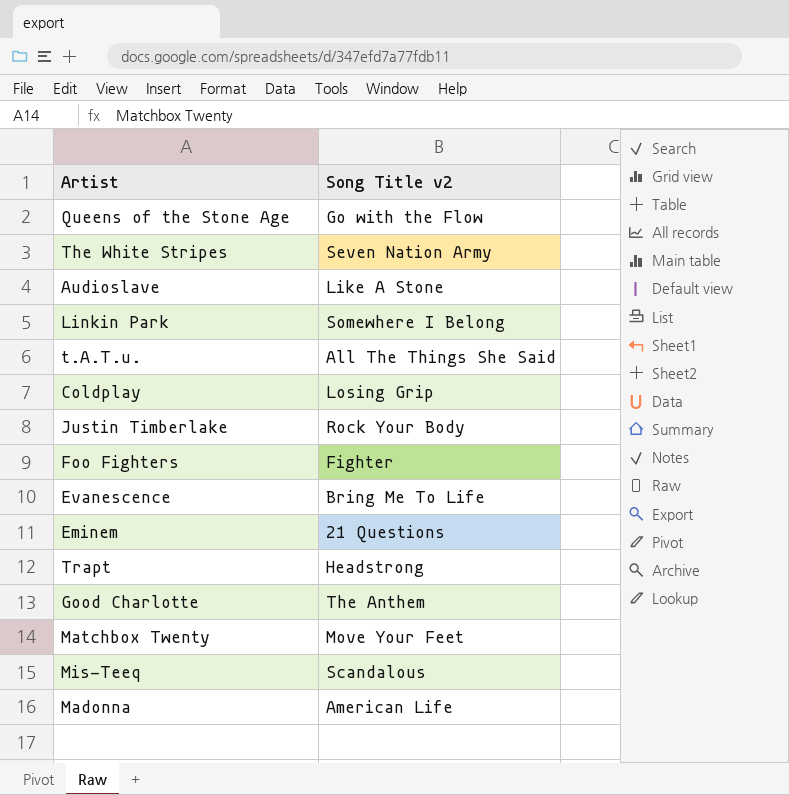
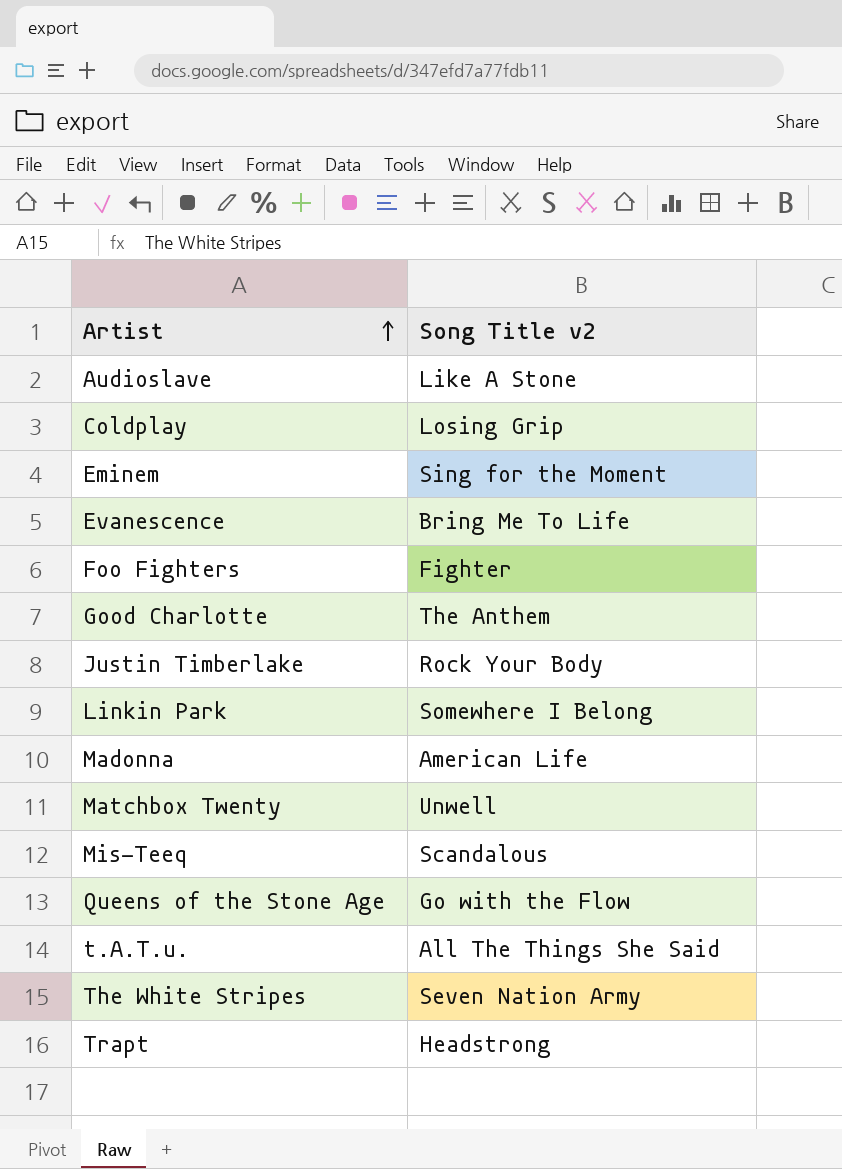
row order: none -> Artist ascending
Eminem | Song Title v2: 21 Questions -> Sing for the Moment
Matchbox Twenty | Song Title v2: Move Your Feet -> Unwell

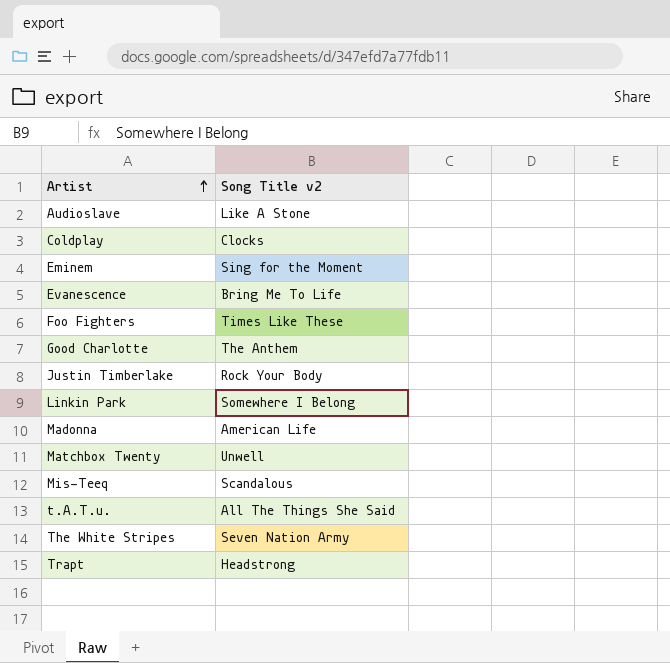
row Queens of the Stone Age: Go with the Flow -> none
Coldplay | Song Title v2: Losing Grip -> Clocks
Foo Fighters | Song Title v2: Fighter -> Times Like These

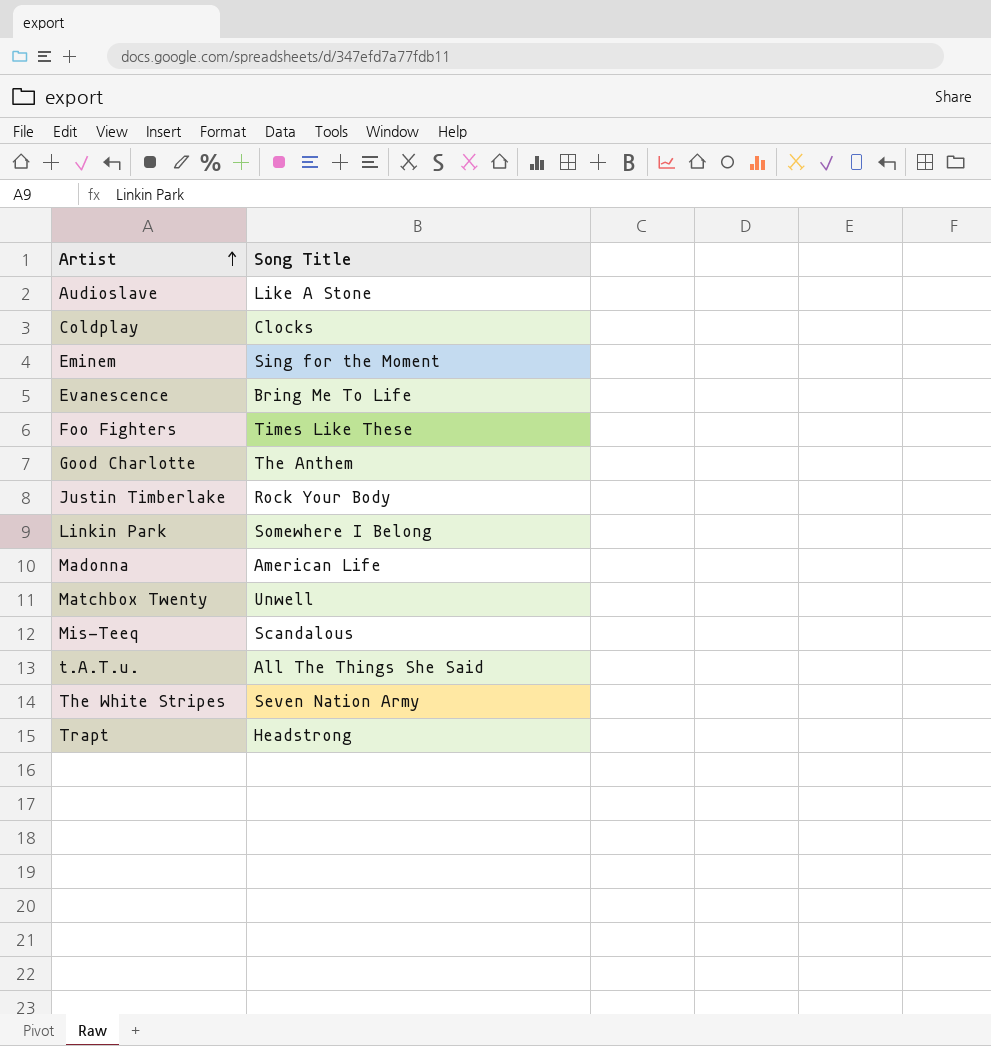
column name: Song Title v2 -> Song Title

